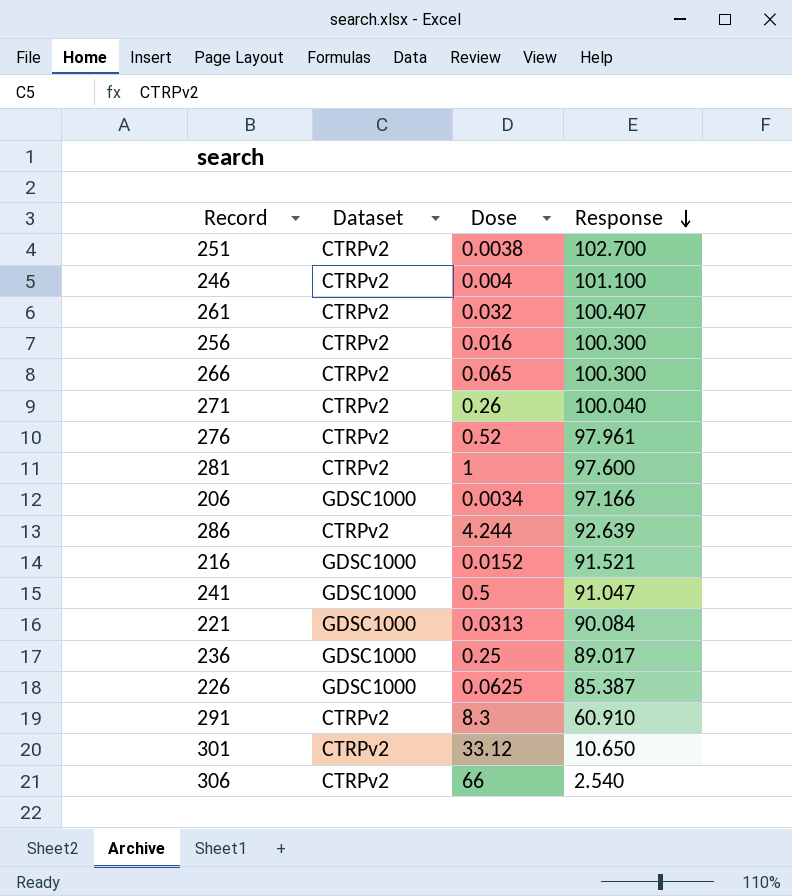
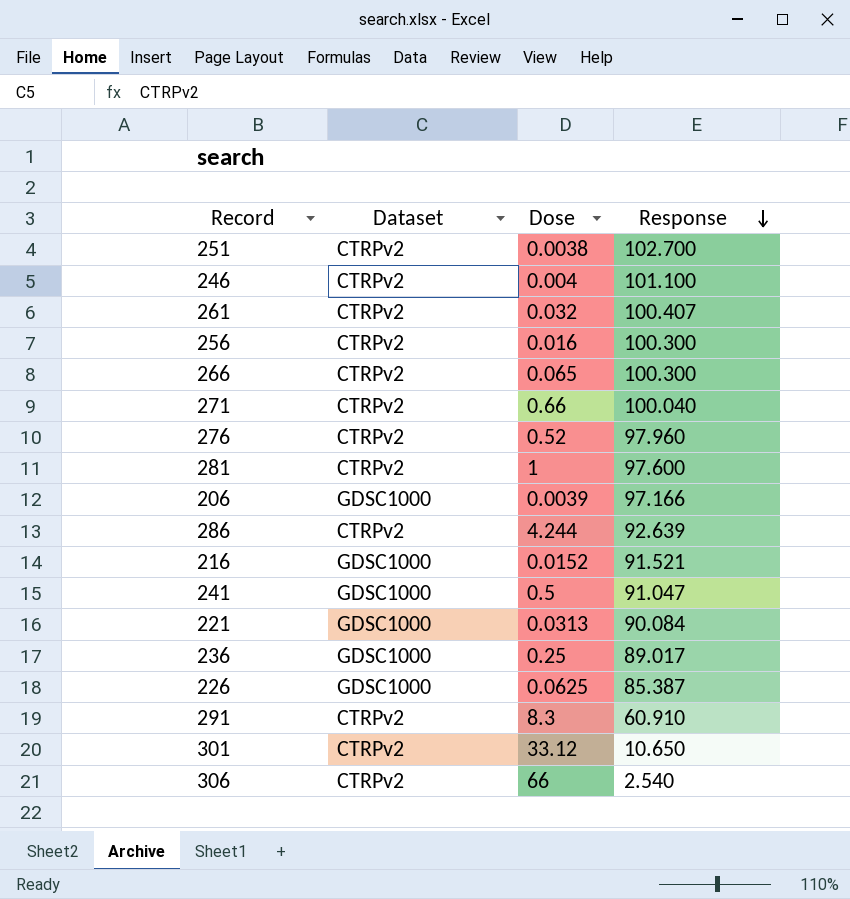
271 | Dose: 0.26 -> 0.66
276 | Response: 97.961 -> 97.960
206 | Dose: 0.0034 -> 0.0039

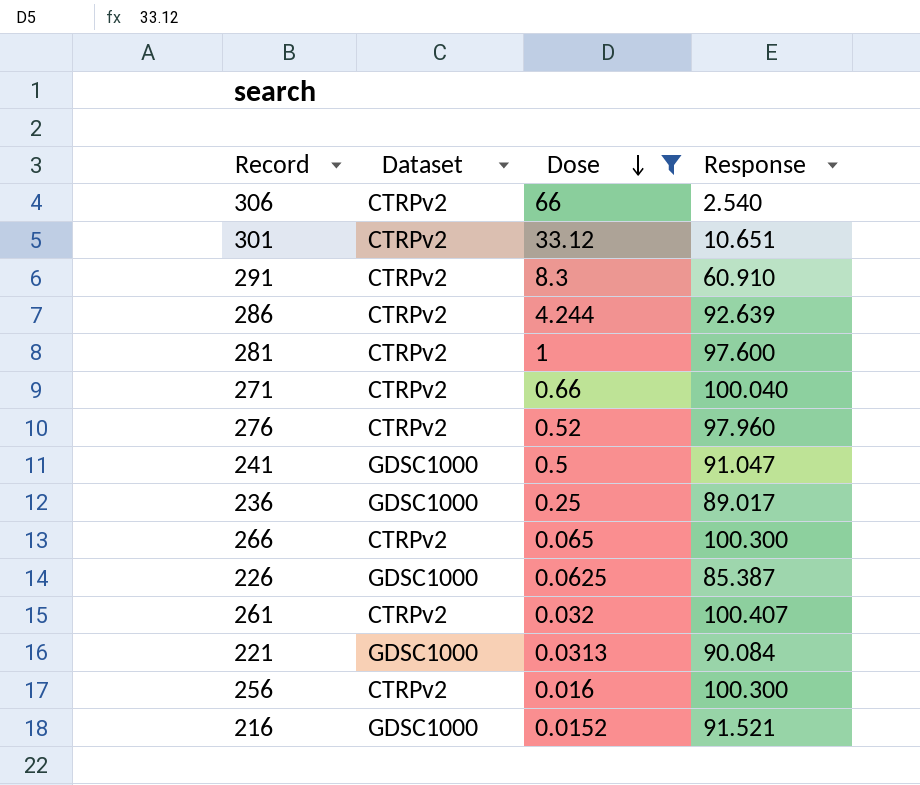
filter: none -> Dose >= 0.0152
row order: Response descending -> Dose descending
301 | Response: 10.650 -> 10.651

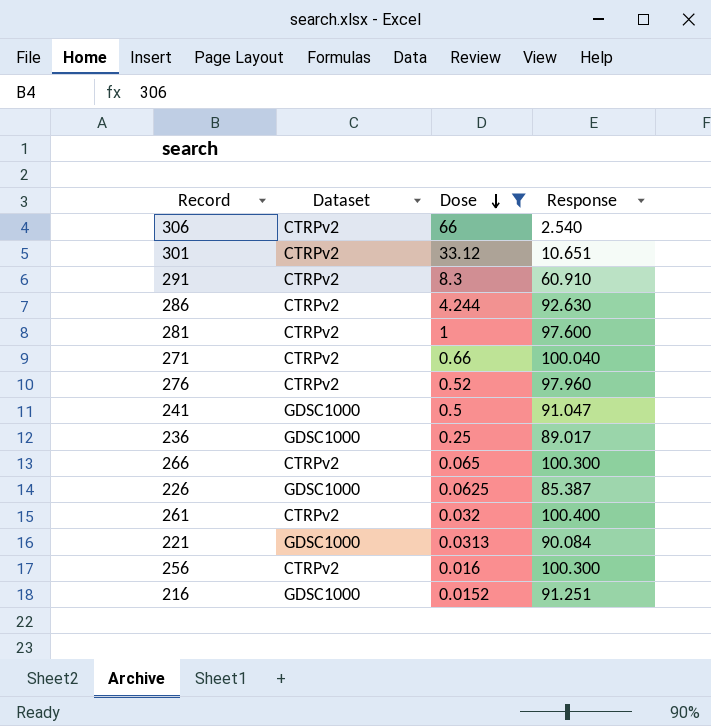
286 | Response: 92.639 -> 92.630
261 | Response: 100.407 -> 100.400
216 | Response: 91.521 -> 91.251

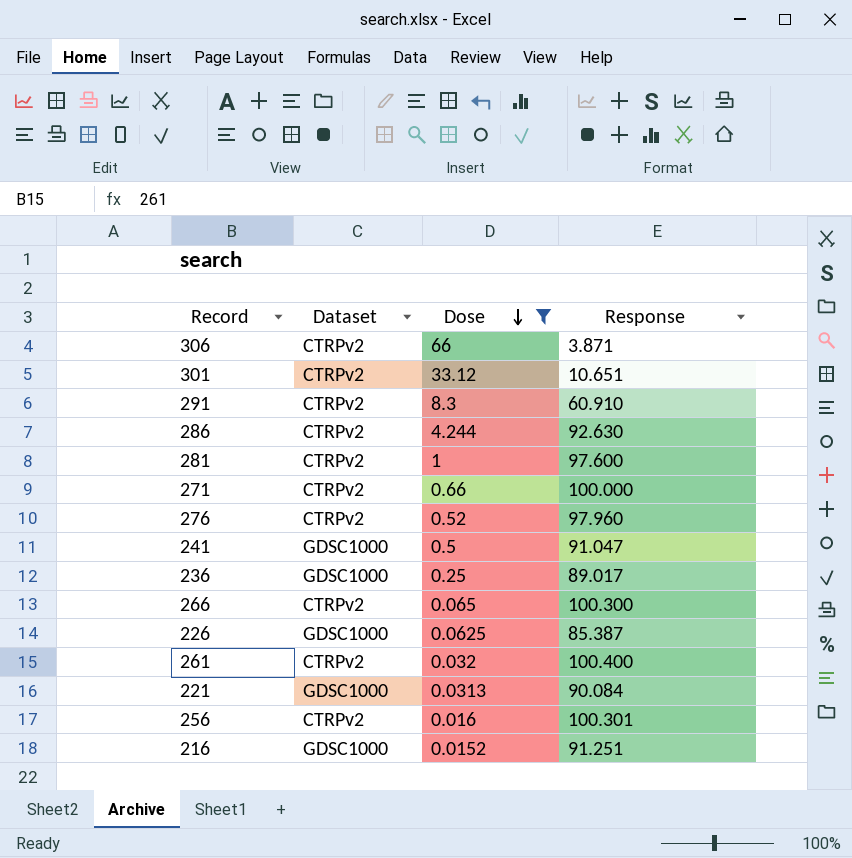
306 | Response: 2.540 -> 3.871
271 | Response: 100.040 -> 100.000
256 | Response: 100.300 -> 100.301

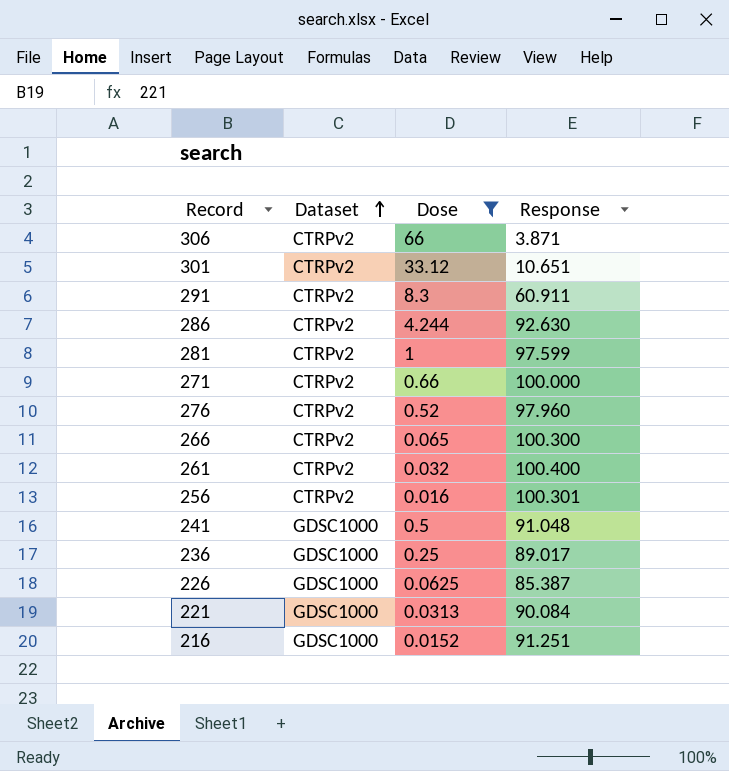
row order: Dose descending -> Dataset ascending
291 | Response: 60.910 -> 60.911
281 | Response: 97.600 -> 97.599
241 | Response: 91.047 -> 91.048

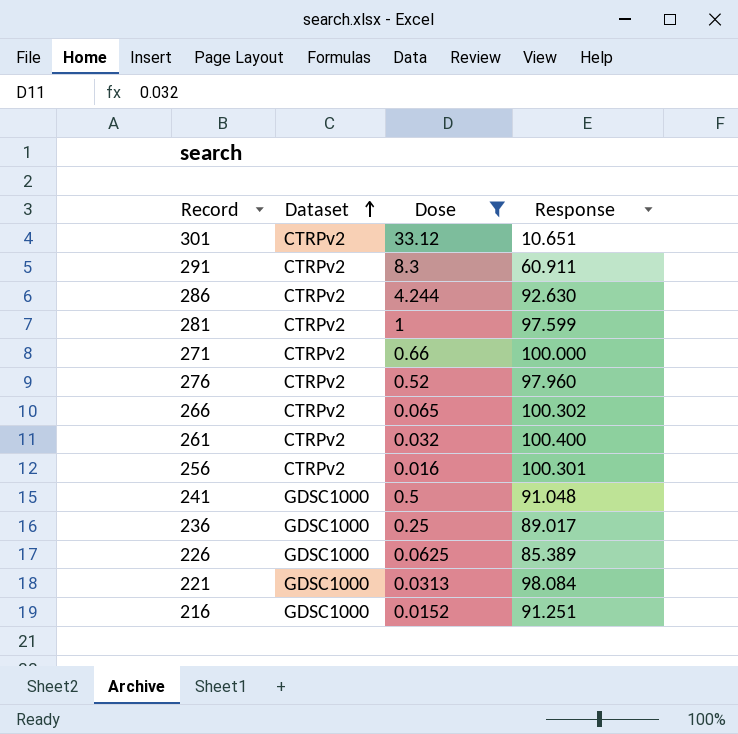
row 306: CTRPv2 | 66 | 3.871 -> none
266 | Response: 100.300 -> 100.302
226 | Response: 85.387 -> 85.389
221 | Response: 90.084 -> 98.084

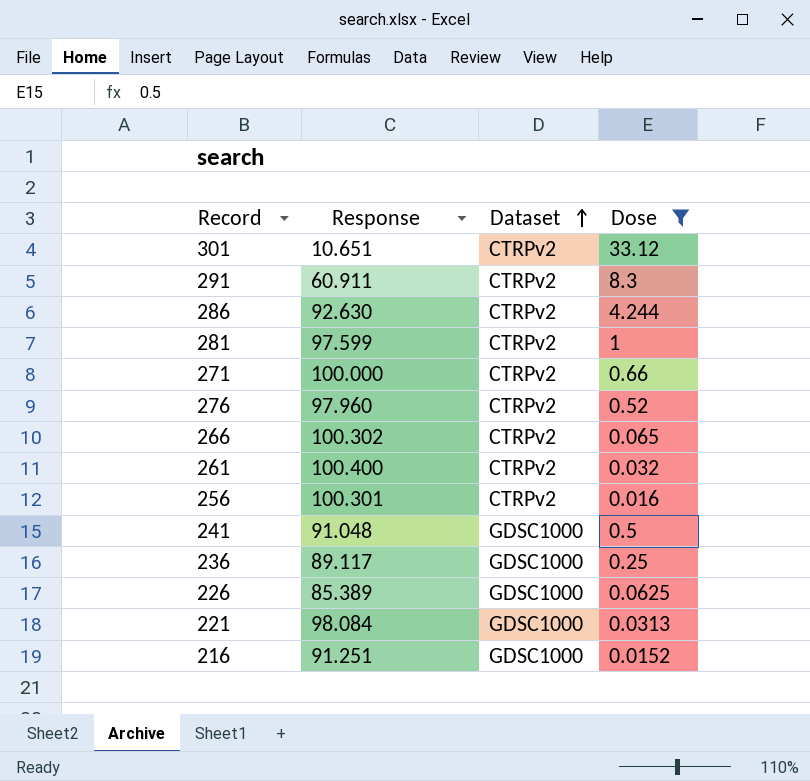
column Response | position: 4 -> 2
236 | Response: 89.017 -> 89.117

